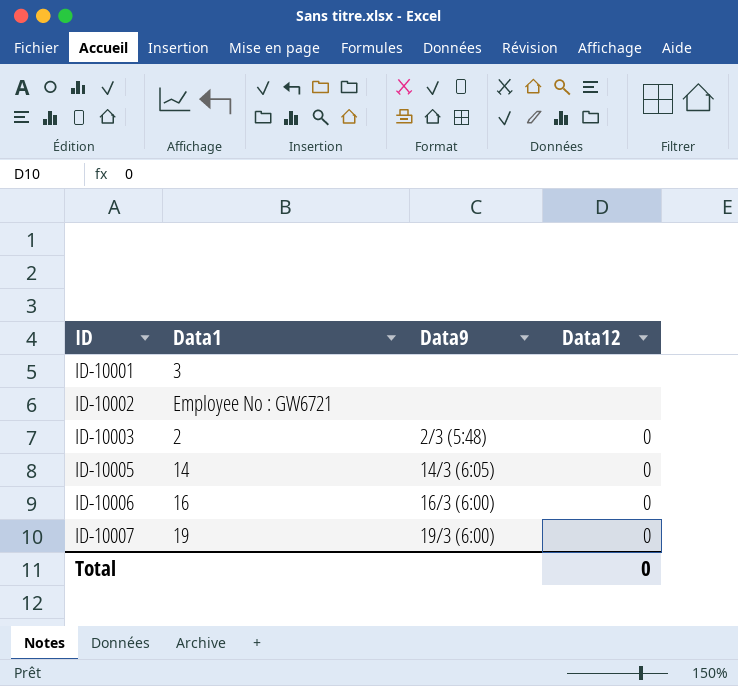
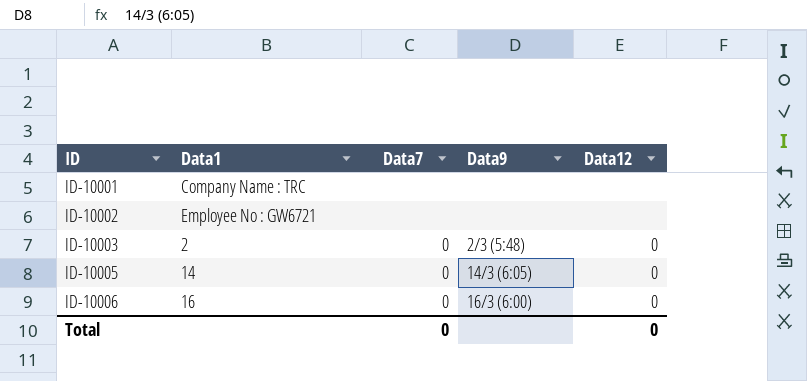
column Data7 | position: none -> 3
row ID-10007: 19 | 19/3 (6:00) | 0 -> none
ID-10001 | Data1: 3 -> Company Name : TRC

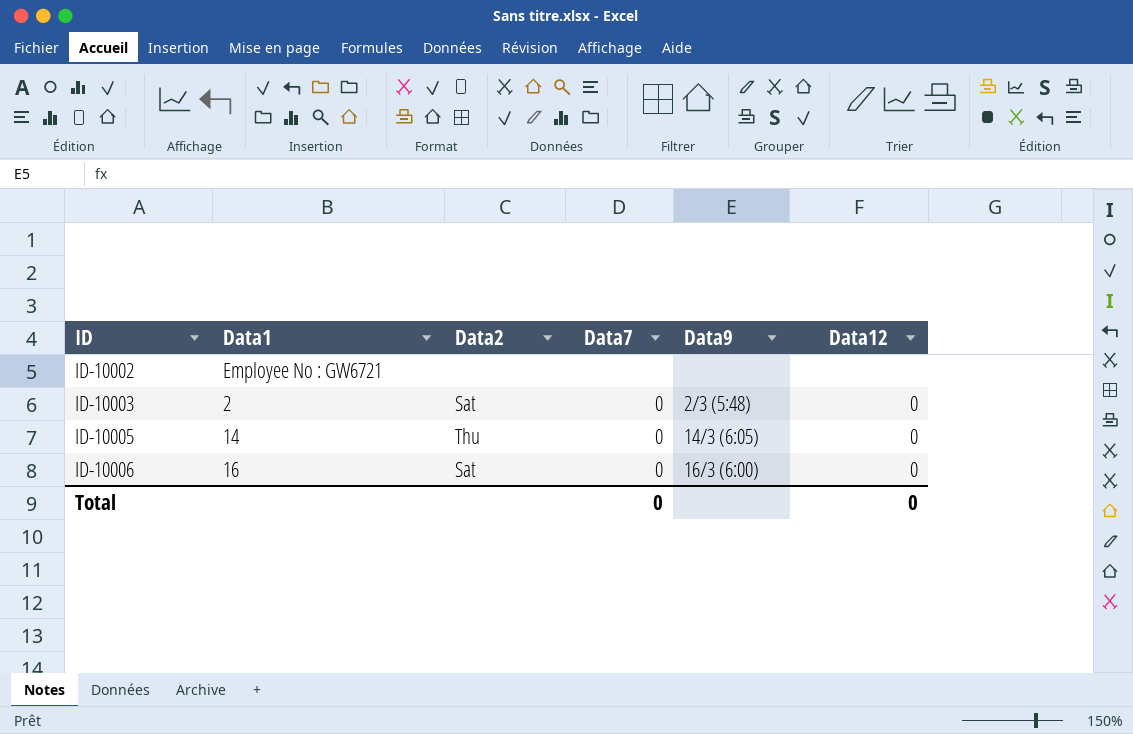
column Data2 | position: none -> 3
row ID-10001: Company Name : TRC | none | none | none -> none

